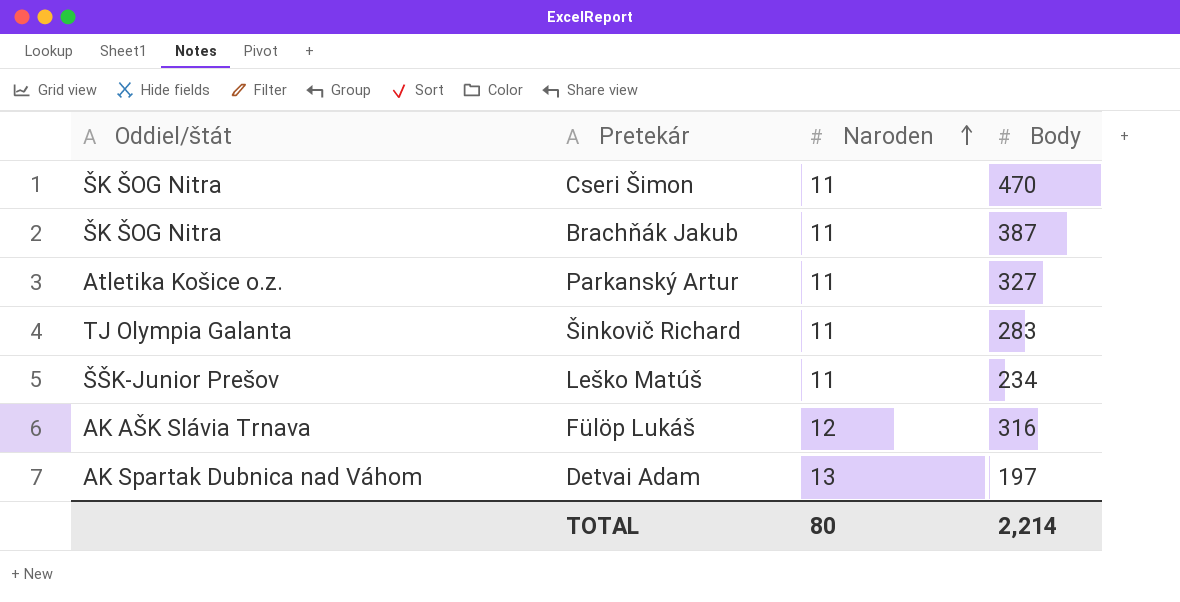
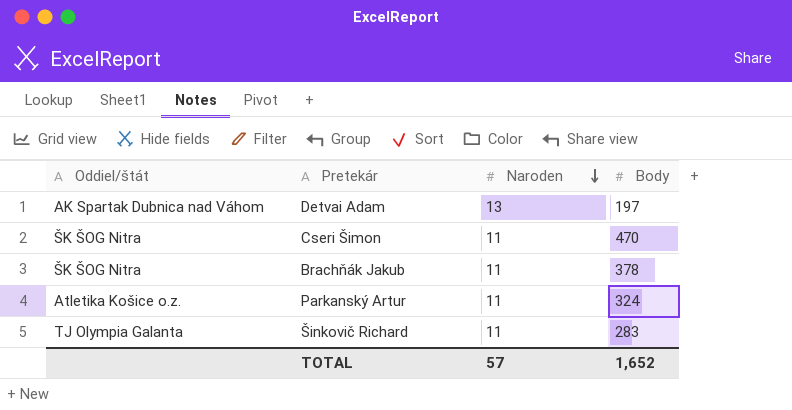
row order: Naroden ascending -> Naroden descending
row Leško Matúš: ŠŠK-Junior Prešov | 11 | 234 -> none
row Fülöp Lukáš: AK AŠK Slávia Trnava | 12 | 316 -> none
Brachňák Jakub | Body: 387 -> 378
Parkanský Artur | Body: 327 -> 324
TOTAL | Naroden: 80 -> 57
TOTAL | Body: 2,214 -> 1,652

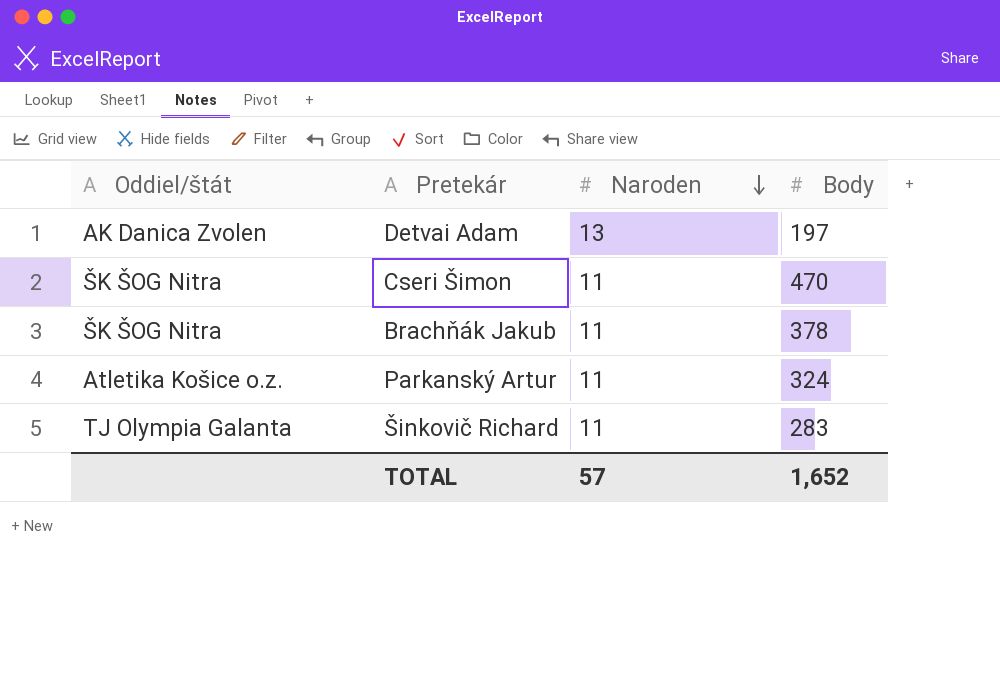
Detvai Adam | Oddiel/štát: AK Spartak Dubnica nad Váhom -> AK Danica Zvolen

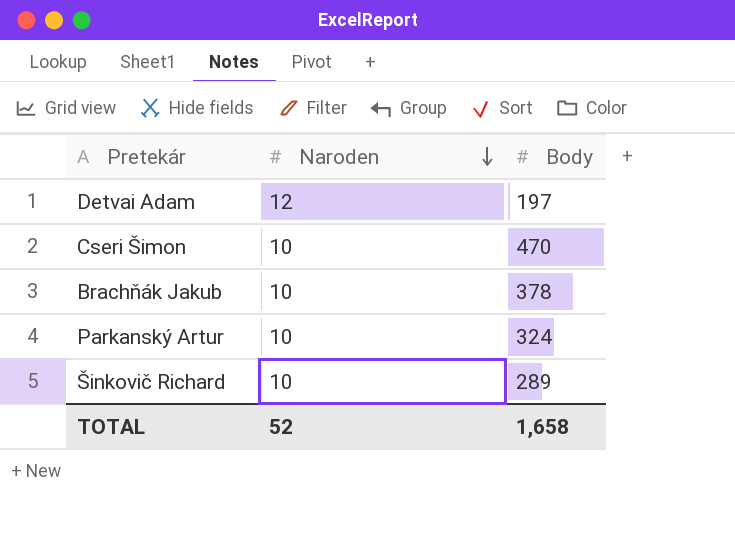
column Oddiel/štát | position: 1 -> none
Detvai Adam | Naroden: 13 -> 12
Cseri Šimon | Naroden: 11 -> 10
Brachňák Jakub | Naroden: 11 -> 10
Parkanský Artur | Naroden: 11 -> 10
Šinkovič Richard | Naroden: 11 -> 10
Šinkovič Richard | Body: 283 -> 289
TOTAL | Naroden: 57 -> 52
TOTAL | Body: 1,652 -> 1,658

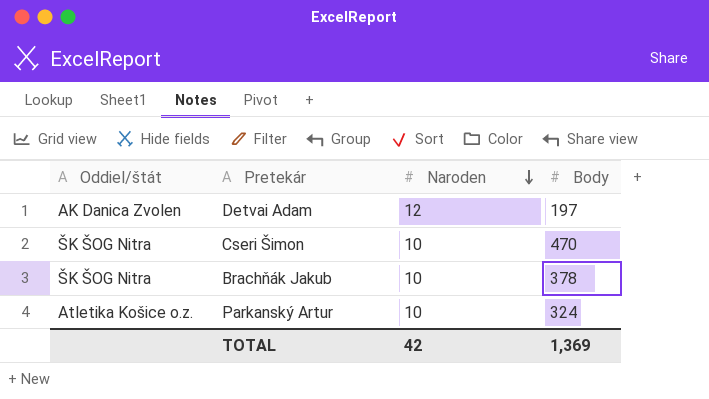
column Oddiel/štát | position: none -> 1
row Šinkovič Richard: 10 | 289 -> none
TOTAL | Naroden: 52 -> 42
TOTAL | Body: 1,658 -> 1,369

